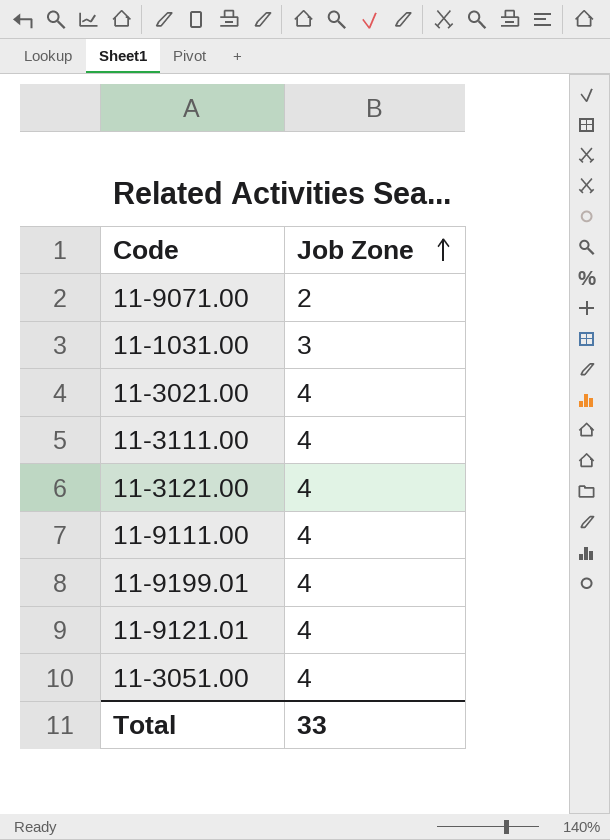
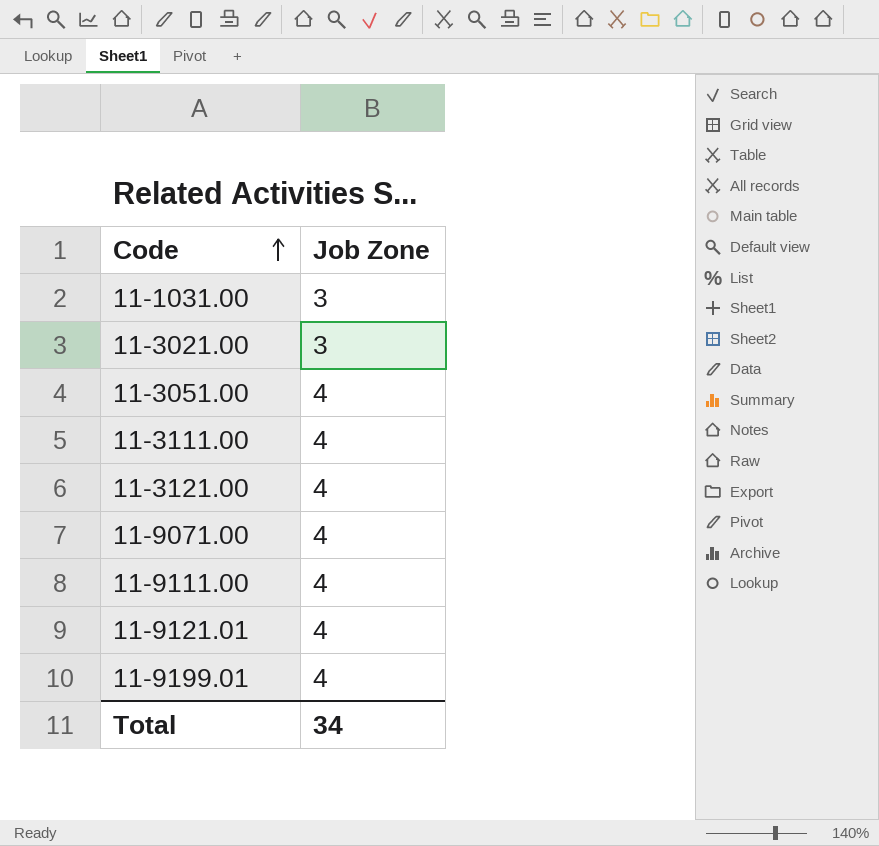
row order: Job Zone ascending -> Code ascending
11-3021.00 | Job Zone: 4 -> 3
11-9071.00 | Job Zone: 2 -> 4
Total | Job Zone: 33 -> 34

